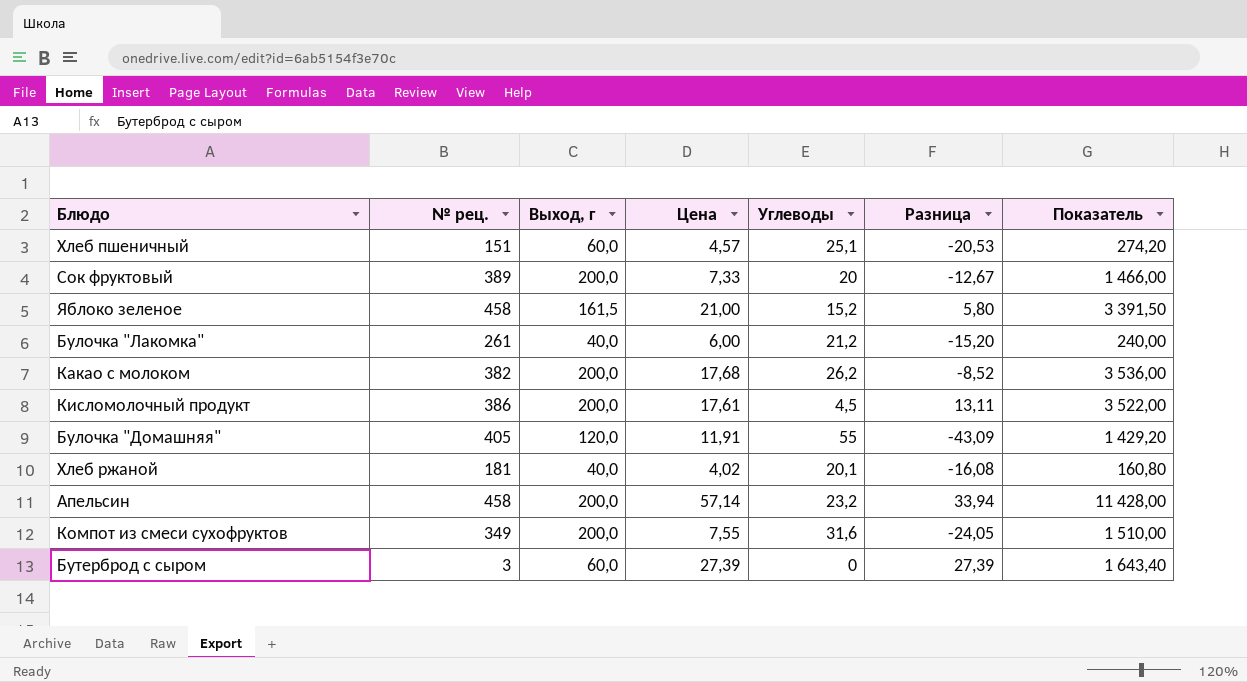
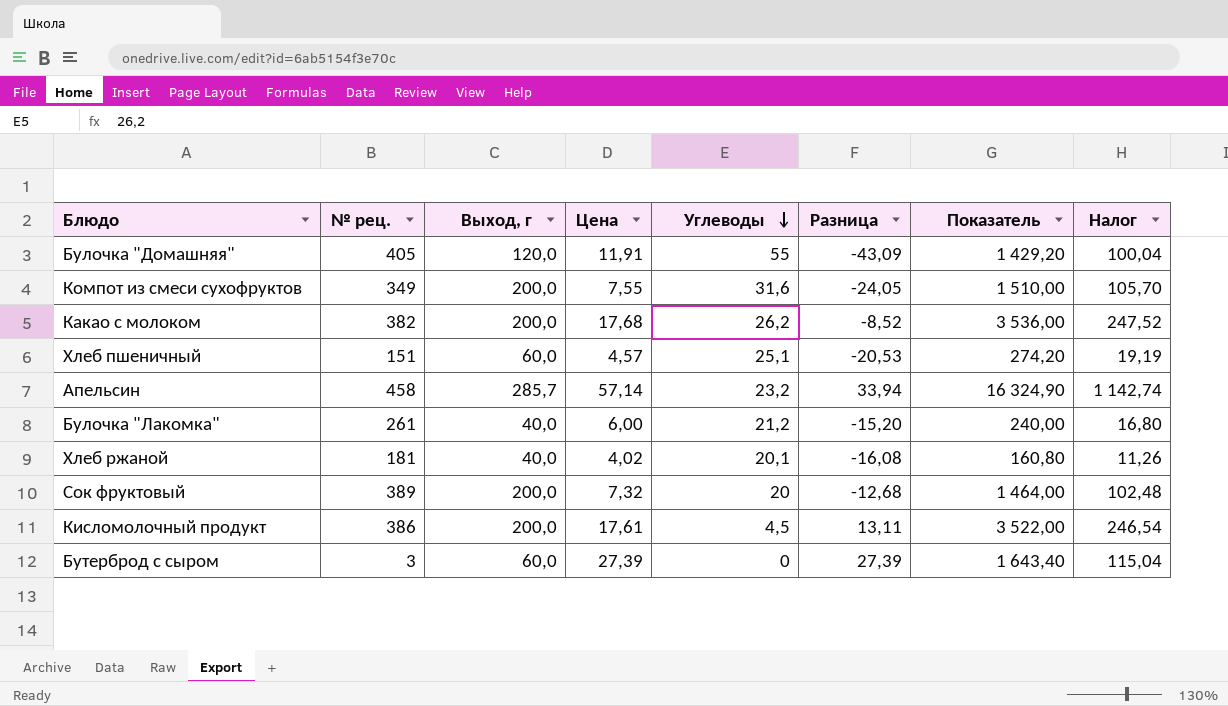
row order: none -> Углеводы descending
column Налог | formula: none -> [Показатель] * 0,07
row Яблоко зеленое: 458 | 161,5 | 21,00 | 15,2 | 5,80 | 3 391,50 -> none
Апельсин | Выход, г: 200,0 -> 285,7
Апельсин | Показатель: 11 428,00 -> 16 324,90
Сок фруктовый | Цена: 7,33 -> 7,32
Сок фруктовый | Разница: -12,67 -> -12,68
Сок фруктовый | Показатель: 1 466,00 -> 1 464,00

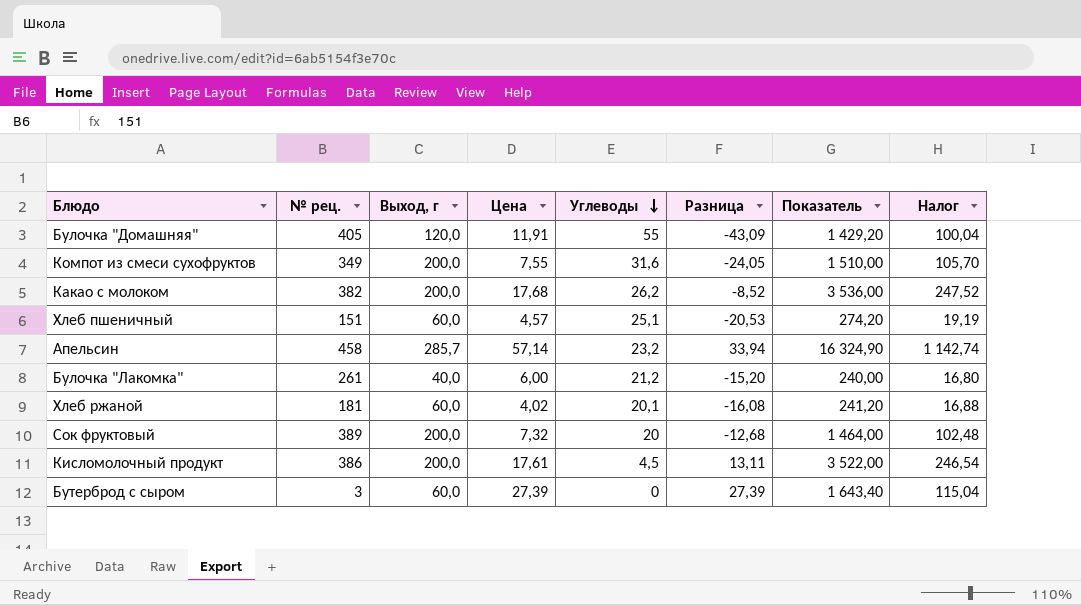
Хлеб ржаной | Выход, г: 40,0 -> 60,0
Хлеб ржаной | Показатель: 160,80 -> 241,20
Хлеб ржаной | Налог: 11,26 -> 16,88

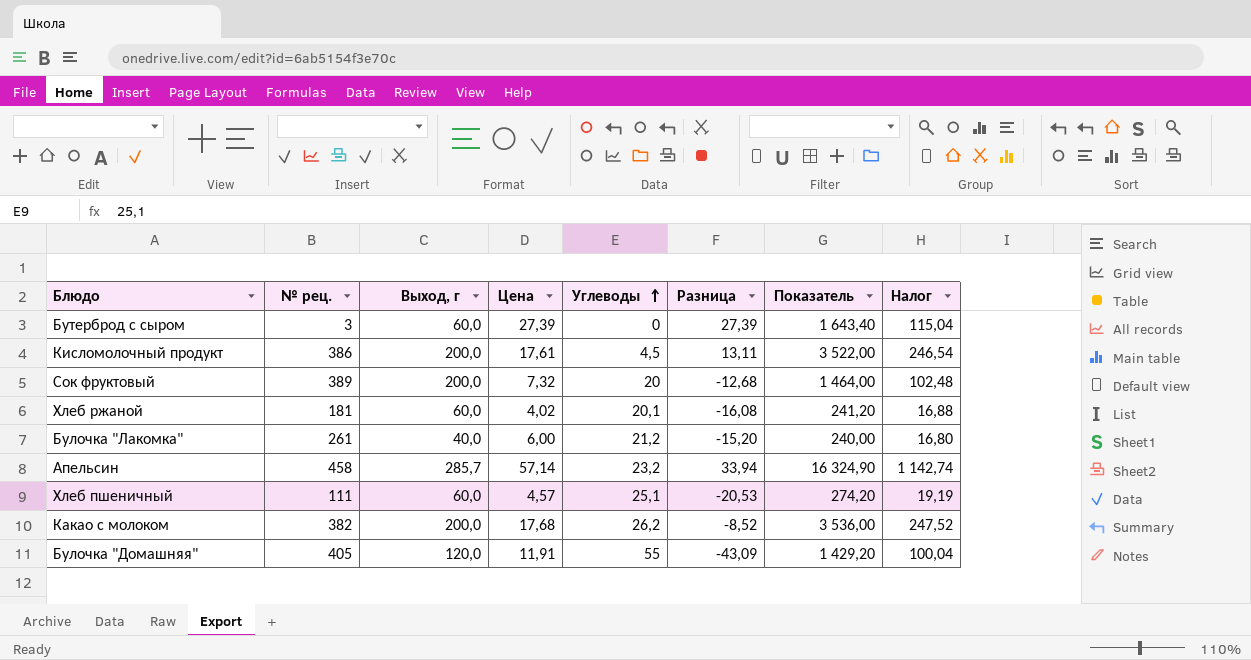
row order: Углеводы descending -> Углеводы ascending
row Компот из смеси сухофруктов: 349 | 200,0 | 7,55 | 31,6 | -24,05 | 1 510,00 | 105,70 -> none
Хлеб пшеничный | № рец.: 151 -> 111

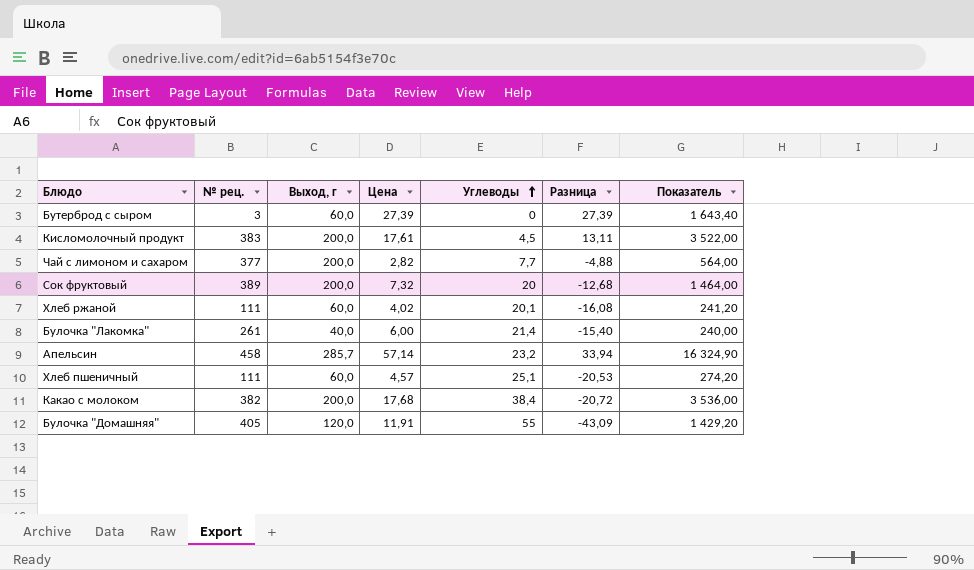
column Налог | formula: [Показатель] * 0,07 -> none
Кисломолочный продукт | № рец.: 386 -> 383
row Чай с лимоном и сахаром: none -> 377 | 200,0 | 2,82 | 7,7 | -4,88 | 564,00
Хлеб ржаной | № рец.: 181 -> 111
Булочка "Лакомка" | Углеводы: 21,2 -> 21,4
Булочка "Лакомка" | Разница: -15,20 -> -15,40
Какао с молоком | Углеводы: 26,2 -> 38,4
Какао с молоком | Разница: -8,52 -> -20,72

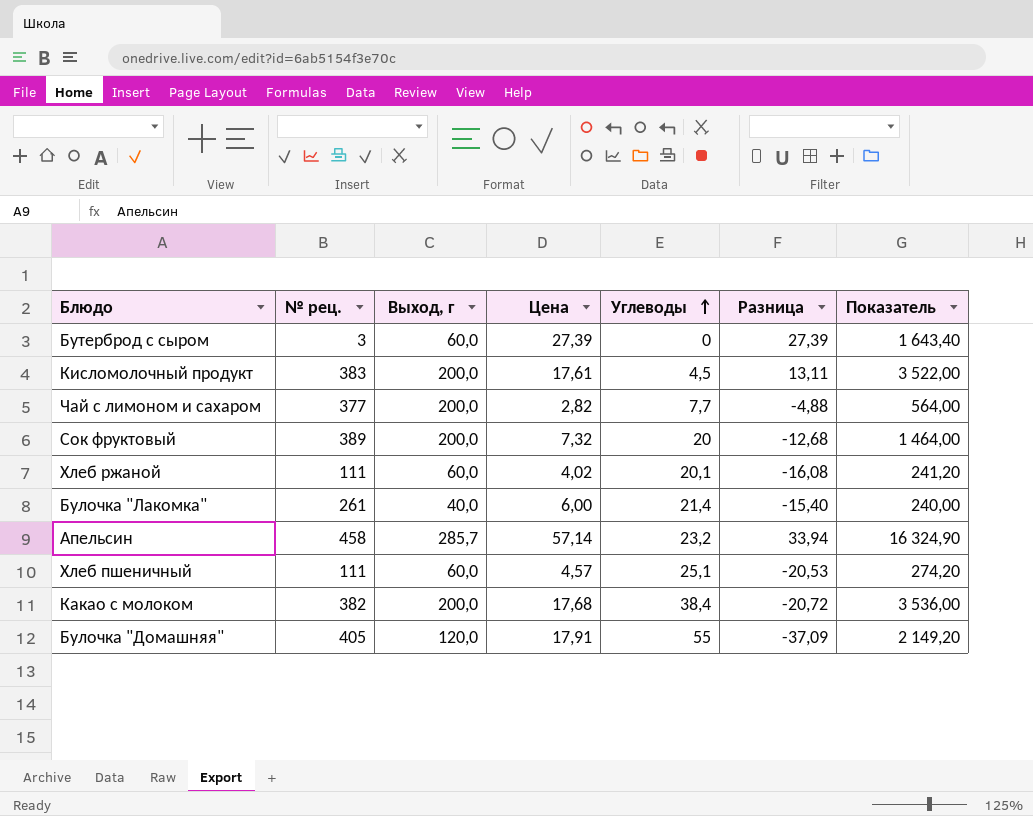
Булочка "Домашняя" | Цена: 11,91 -> 17,91
Булочка "Домашняя" | Разница: -43,09 -> -37,09
Булочка "Домашняя" | Показатель: 1 429,20 -> 2 149,20

